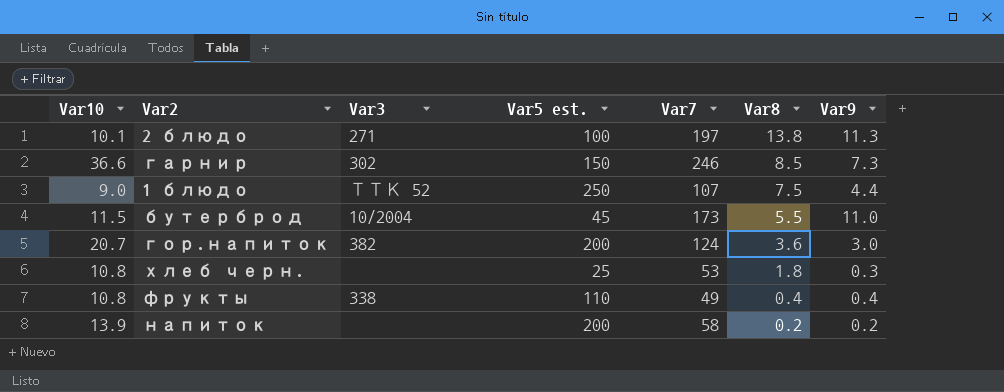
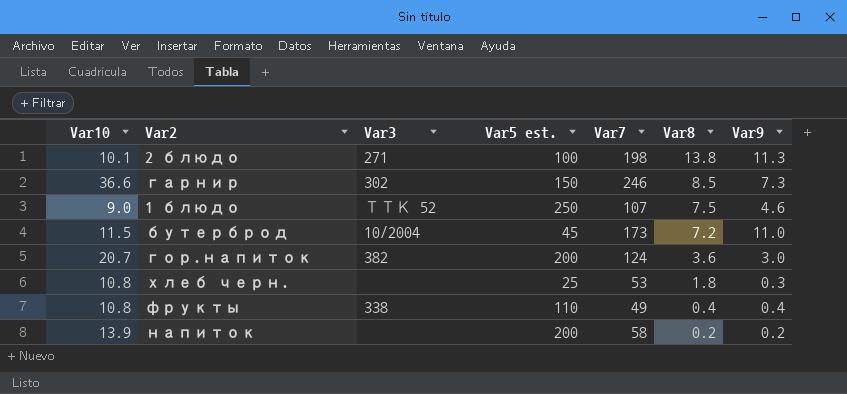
2 блюдо | Var7: 197 -> 198
1 блюдо | Var9: 4.4 -> 4.6
бутерброд | Var8: 5.5 -> 7.2

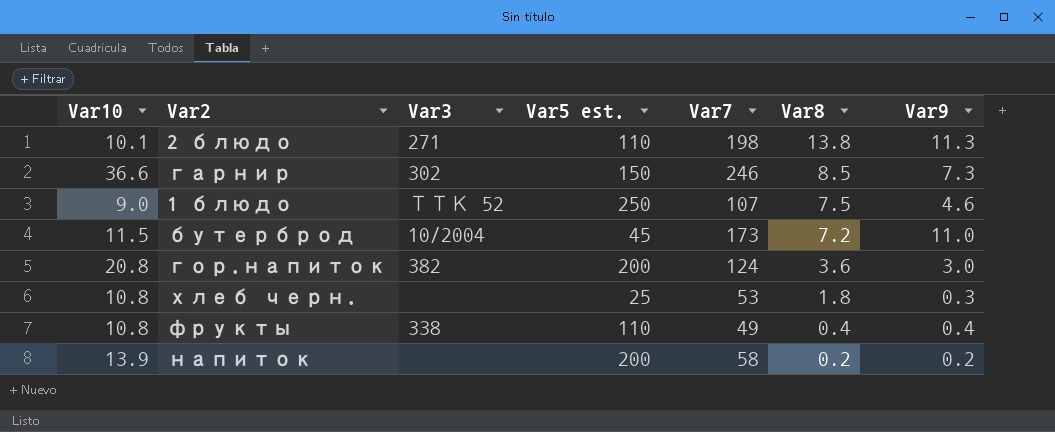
2 блюдо | Var5 est.: 100 -> 110
гор.напиток | Var10: 20.7 -> 20.8

